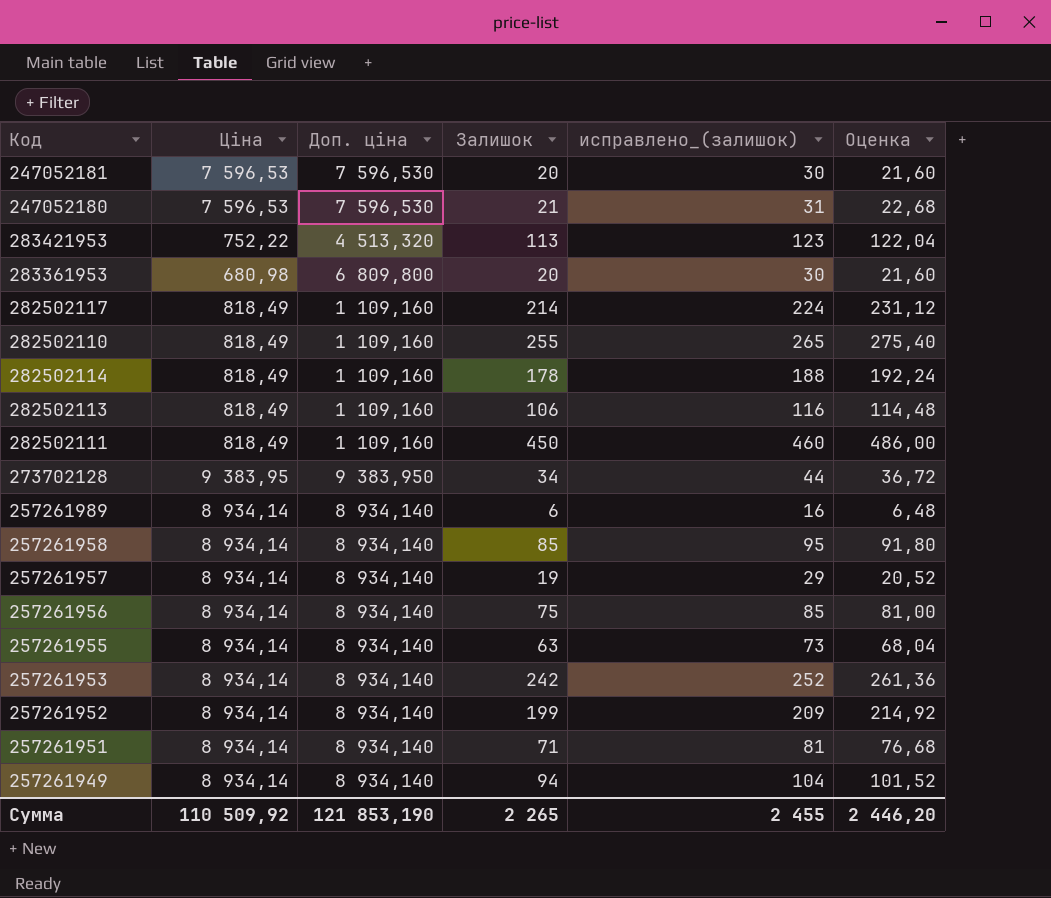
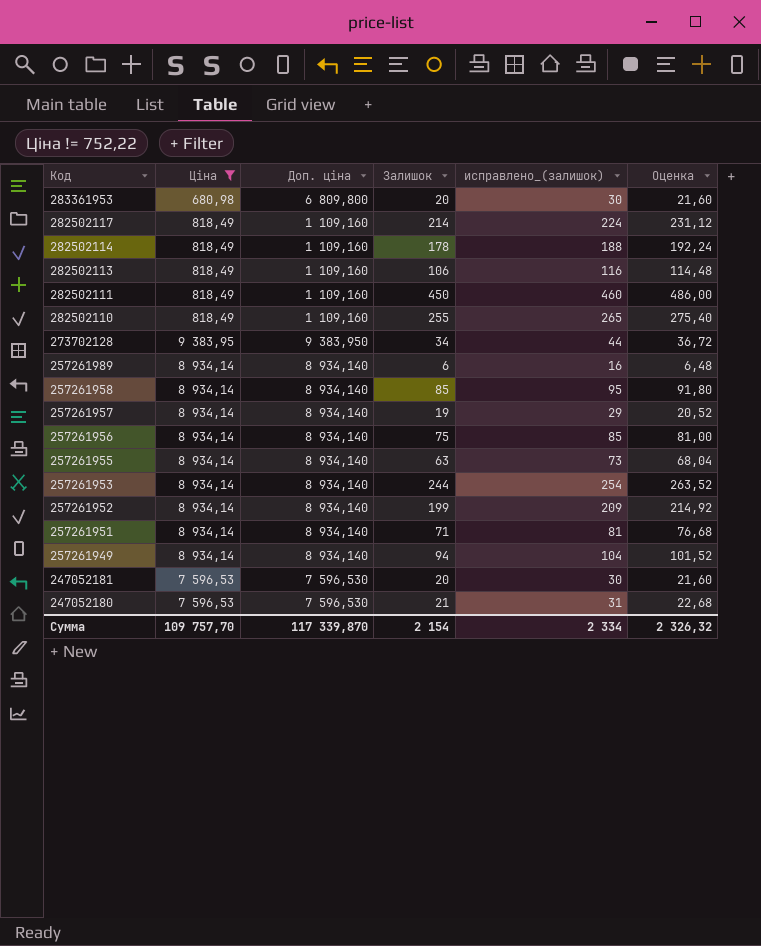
filter: none -> Ціна != 752,22
row order: none -> Код descending
257261953 | Залишок: 242 -> 244
257261953 | исправлено_(залишок): 252 -> 254
257261953 | Оценка: 261,36 -> 263,52
Сумма | Ціна: 110 509,92 -> 109 757,70
Сумма | Доп. ціна: 121 853,190 -> 117 339,870
Сумма | Залишок: 2 265 -> 2 154
Сумма | исправлено_(залишок): 2 455 -> 2 334
Сумма | Оценка: 2 446,20 -> 2 326,32

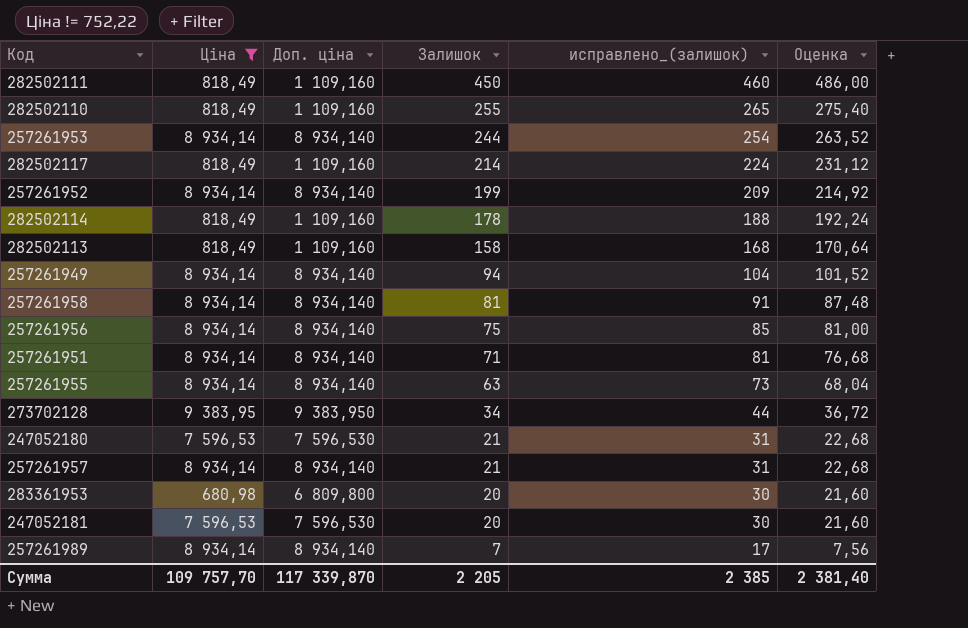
row order: Код descending -> Залишок descending
282502113 | Залишок: 106 -> 158
282502113 | исправлено_(залишок): 116 -> 168
282502113 | Оценка: 114,48 -> 170,64
257261958 | Залишок: 85 -> 81
257261958 | исправлено_(залишок): 95 -> 91
257261958 | Оценка: 91,80 -> 87,48
257261957 | Залишок: 19 -> 21
257261957 | исправлено_(залишок): 29 -> 31
257261957 | Оценка: 20,52 -> 22,68
257261989 | Залишок: 6 -> 7
257261989 | исправлено_(залишок): 16 -> 17
257261989 | Оценка: 6,48 -> 7,56
Сумма | Залишок: 2 154 -> 2 205
Сумма | исправлено_(залишок): 2 334 -> 2 385
Сумма | Оценка: 2 326,32 -> 2 381,40

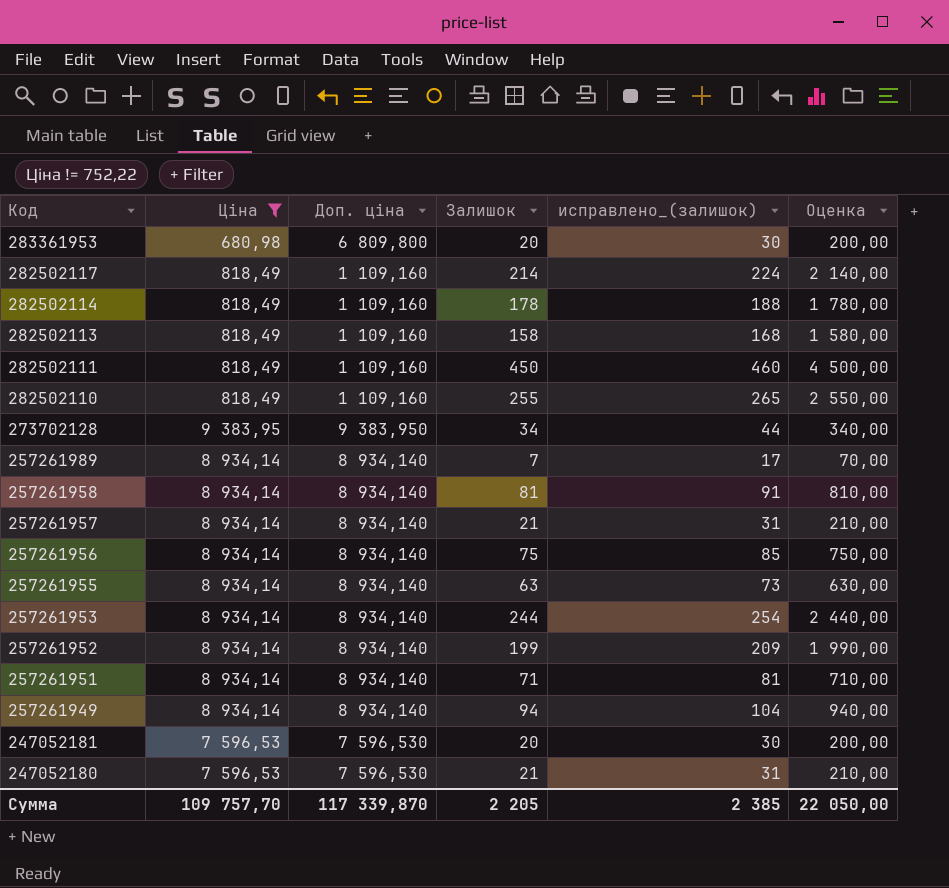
row order: Залишок descending -> Код descending
column Оценка | formula: [Залишок] * 1,08 -> [Залишок] * 10
Сумма | Оценка: 2 381,40 -> 22 050,00

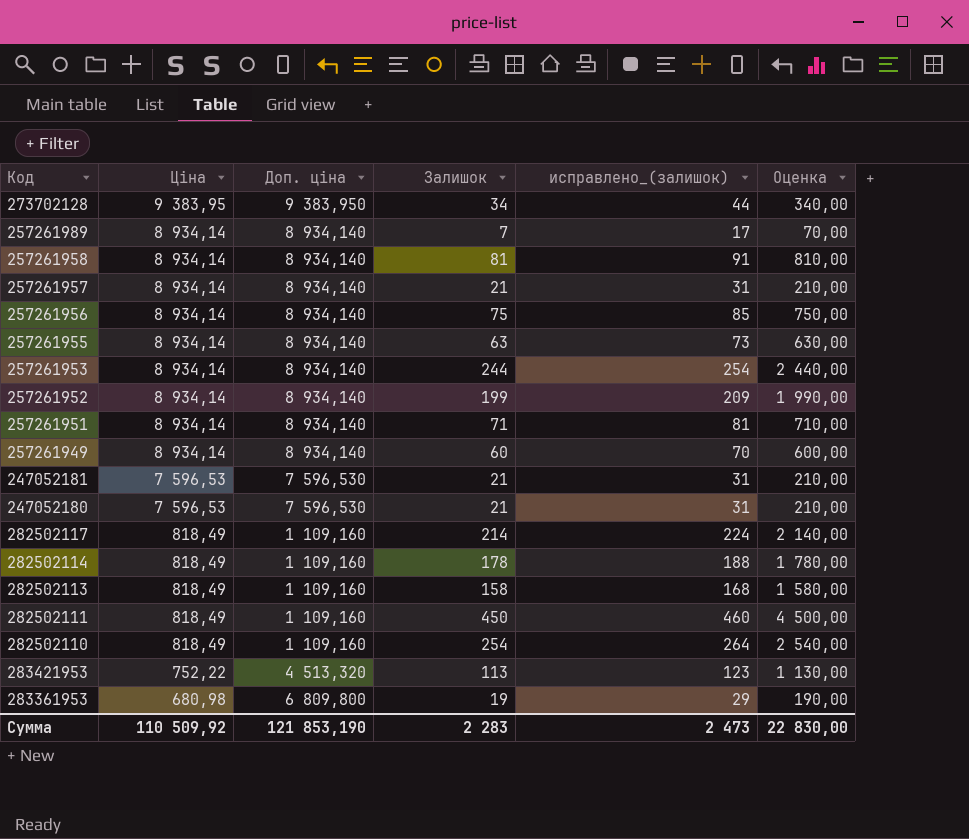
filter: Ціна != 752,22 -> none
row order: Код descending -> Ціна descending
257261949 | Залишок: 94 -> 60
257261949 | исправлено_(залишок): 104 -> 70
257261949 | Оценка: 940,00 -> 600,00
247052181 | Залишок: 20 -> 21
247052181 | исправлено_(залишок): 30 -> 31
247052181 | Оценка: 200,00 -> 210,00
282502110 | Залишок: 255 -> 254
282502110 | исправлено_(залишок): 265 -> 264
282502110 | Оценка: 2 550,00 -> 2 540,00
283361953 | Залишок: 20 -> 19
283361953 | исправлено_(залишок): 30 -> 29
283361953 | Оценка: 200,00 -> 190,00
Сумма | Ціна: 109 757,70 -> 110 509,92
Сумма | Доп. ціна: 117 339,870 -> 121 853,190
Сумма | Залишок: 2 205 -> 2 283
Сумма | исправлено_(залишок): 2 385 -> 2 473
Сумма | Оценка: 22 050,00 -> 22 830,00

